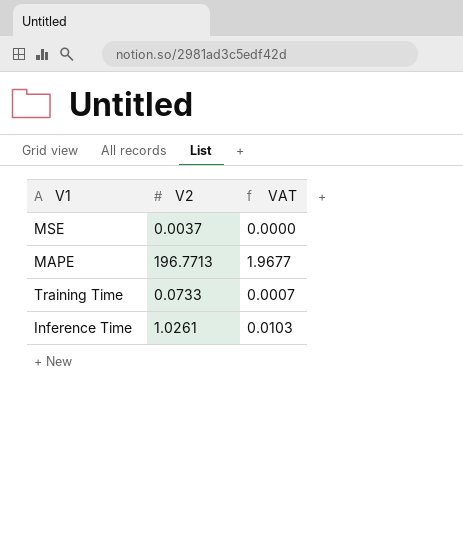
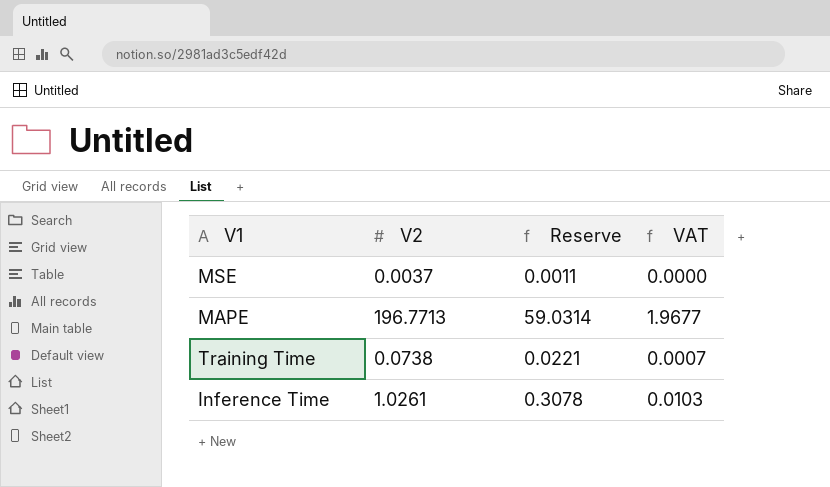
column Reserve | formula: none -> [V2] * 0.3
Training Time | V2: 0.0733 -> 0.0738

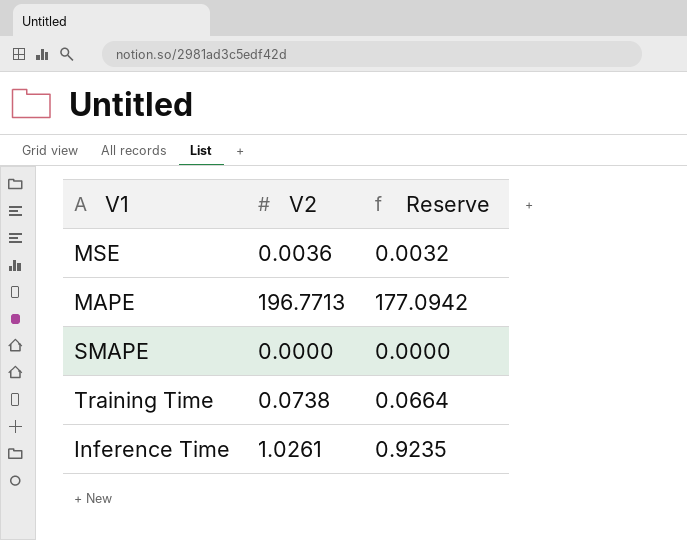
column VAT | formula: [V2] * 0.01 -> none
column Reserve | formula: [V2] * 0.3 -> [V2] * 0.9
MSE | V2: 0.0037 -> 0.0036
row SMAPE: none -> 0.0000 | 0.0000

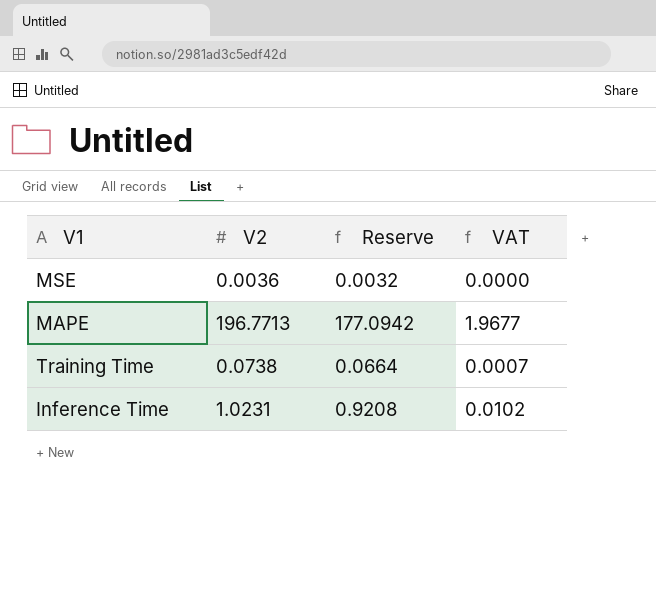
column VAT | formula: none -> [V2] * 0.01
row SMAPE: 0.0000 | 0.0000 -> none
Inference Time | V2: 1.0261 -> 1.0231
Inference Time | Reserve: 0.9235 -> 0.9208

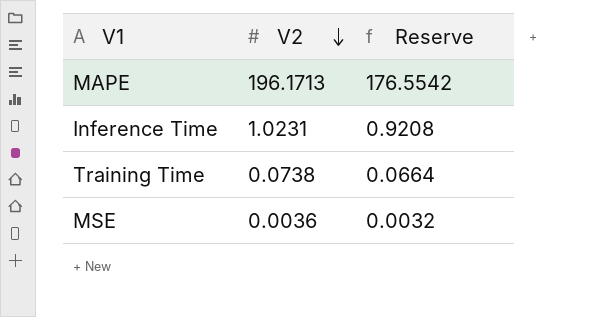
row order: none -> V2 descending
column VAT | formula: [V2] * 0.01 -> none
MAPE | V2: 196.7713 -> 196.1713
MAPE | Reserve: 177.0942 -> 176.5542

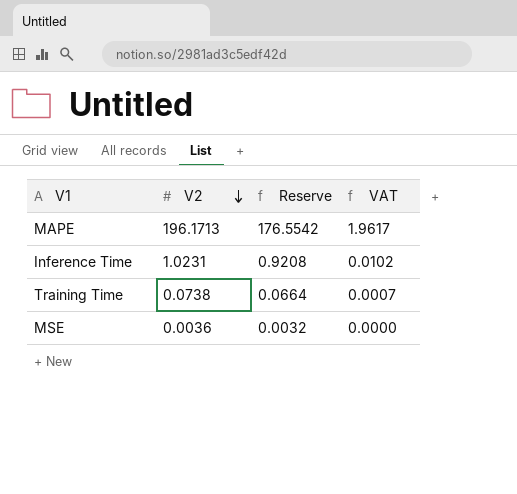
column VAT | formula: none -> [V2] * 0.01

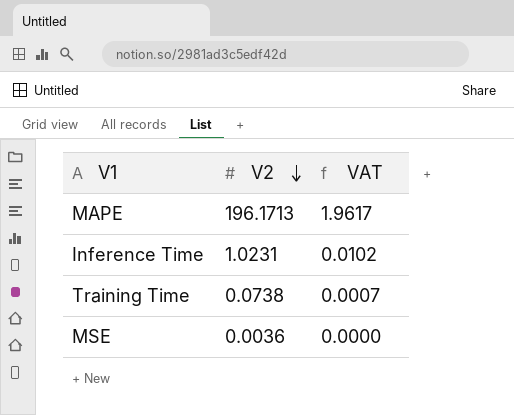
column Reserve | formula: [V2] * 0.9 -> none

